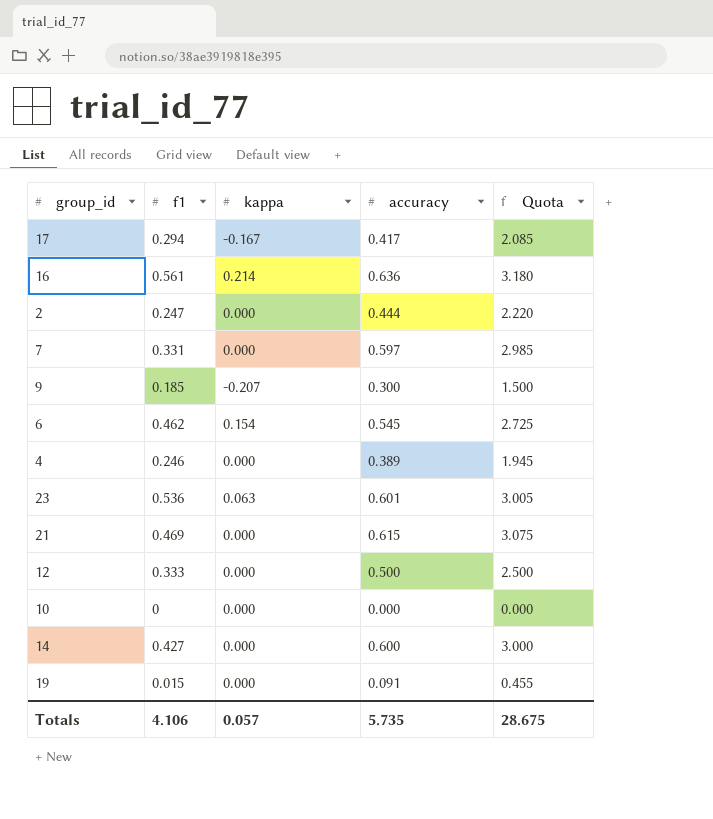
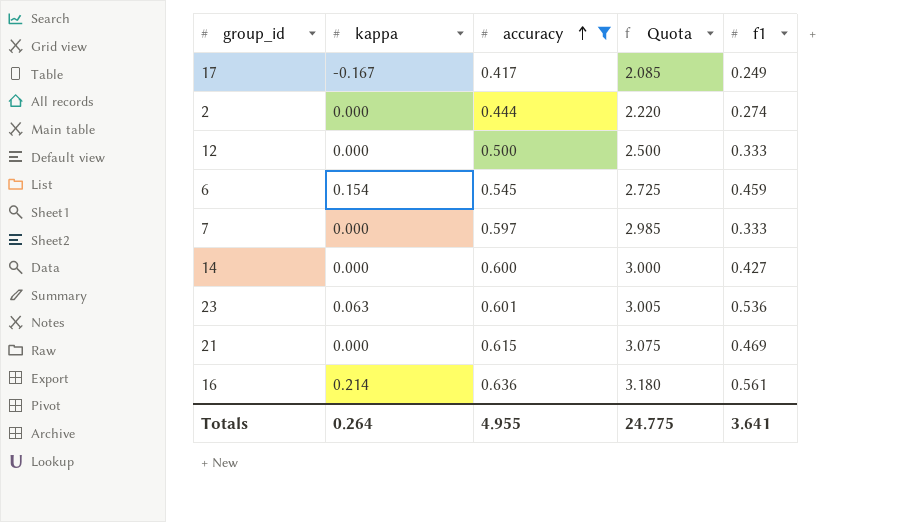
filter: none -> accuracy >= 0.417
row order: none -> accuracy ascending
column f1 | position: 2 -> 5
17 | f1: 0.294 -> 0.249
2 | f1: 0.247 -> 0.274
6 | f1: 0.462 -> 0.459
7 | f1: 0.331 -> 0.333
Totals | kappa: 0.057 -> 0.264
Totals | accuracy: 5.735 -> 4.955
Totals | Quota: 28.675 -> 24.775
Totals | f1: 4.106 -> 3.641

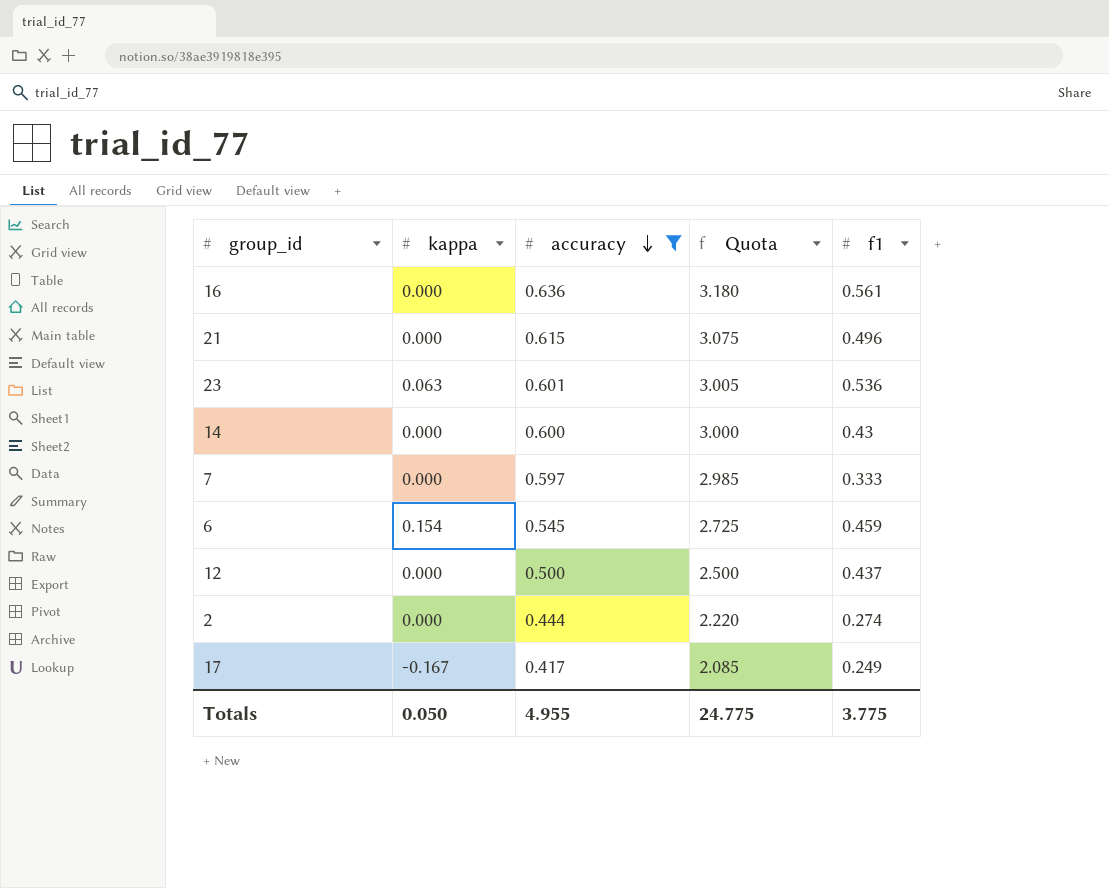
row order: accuracy ascending -> accuracy descending
16 | kappa: 0.214 -> 0.000
21 | f1: 0.469 -> 0.496
14 | f1: 0.427 -> 0.43
12 | f1: 0.333 -> 0.437
Totals | kappa: 0.264 -> 0.050
Totals | f1: 3.641 -> 3.775

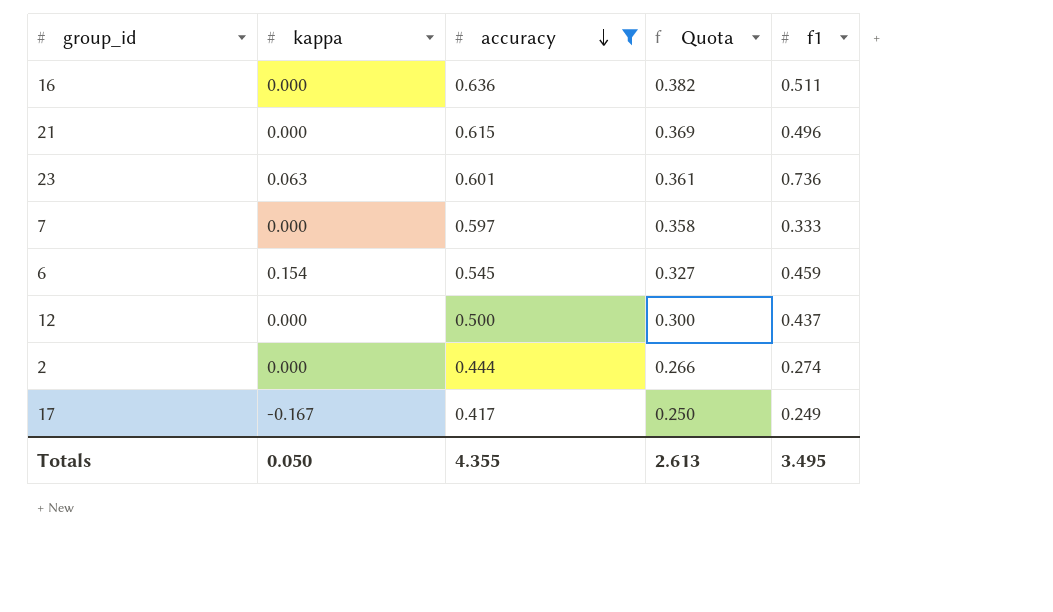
column Quota | formula: [accuracy] * 5 -> [accuracy] * 0.6
row 14: 0.000 | 0.600 | 3.000 | 0.43 -> none
16 | f1: 0.561 -> 0.511
23 | f1: 0.536 -> 0.736
Totals | accuracy: 4.955 -> 4.355
Totals | Quota: 24.775 -> 2.613
Totals | f1: 3.775 -> 3.495

